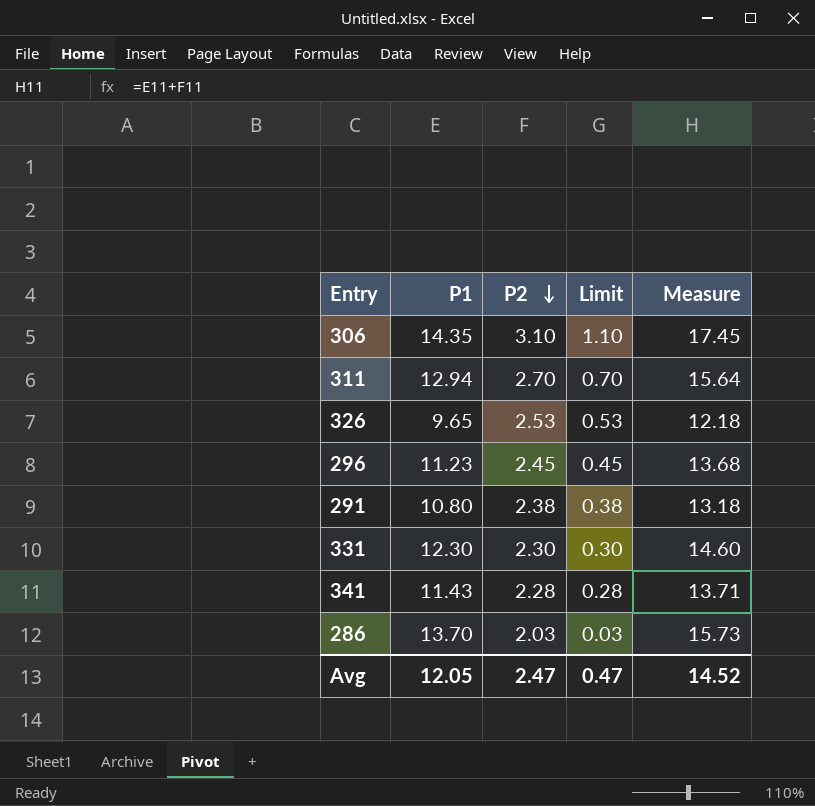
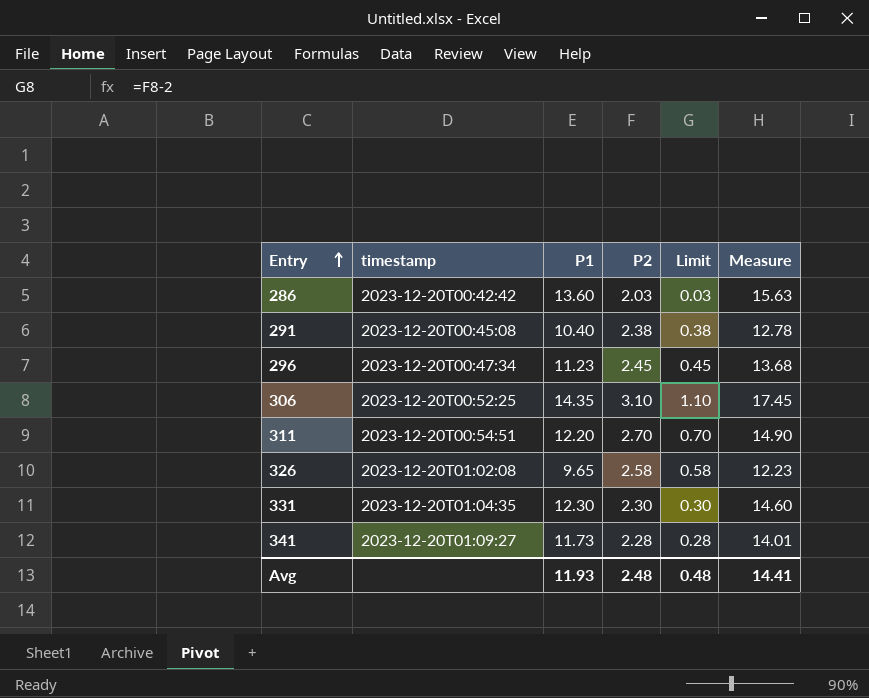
row order: P2 descending -> Entry ascending
column timestamp | position: none -> 2
286 | P1: 13.70 -> 13.60
286 | Measure: 15.73 -> 15.63
291 | P1: 10.80 -> 10.40
291 | Measure: 13.18 -> 12.78
311 | P1: 12.94 -> 12.20
311 | Measure: 15.64 -> 14.90
326 | P2: 2.53 -> 2.58
326 | Limit: 0.53 -> 0.58
326 | Measure: 12.18 -> 12.23
341 | P1: 11.43 -> 11.73
341 | Measure: 13.71 -> 14.01
Avg | P1: 12.05 -> 11.93
Avg | P2: 2.47 -> 2.48
Avg | Limit: 0.47 -> 0.48
Avg | Measure: 14.52 -> 14.41

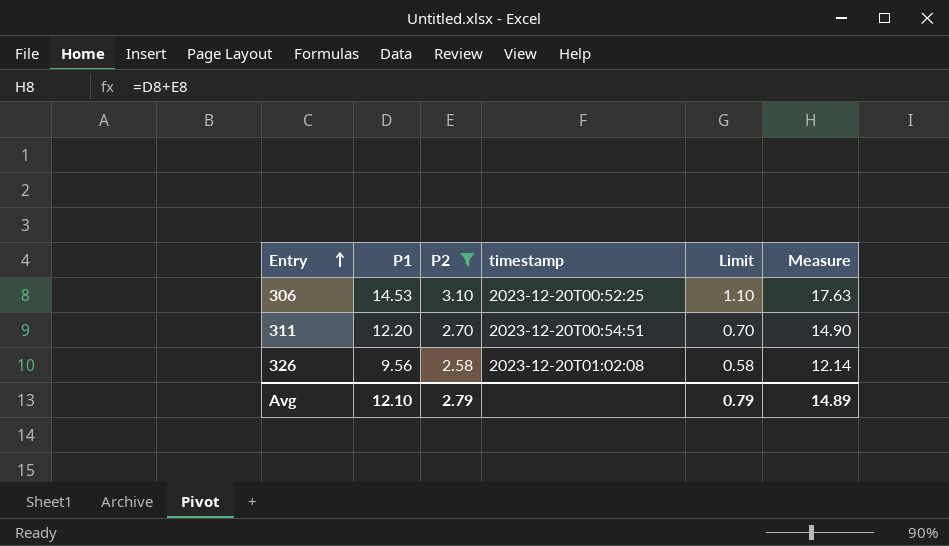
filter: none -> P2 >= 2.58
column timestamp | position: 2 -> 4
306 | P1: 14.35 -> 14.53
306 | Measure: 17.45 -> 17.63
326 | P1: 9.65 -> 9.56
326 | Measure: 12.23 -> 12.14
Avg | P1: 11.93 -> 12.10
Avg | P2: 2.48 -> 2.79
Avg | Limit: 0.48 -> 0.79
Avg | Measure: 14.41 -> 14.89

